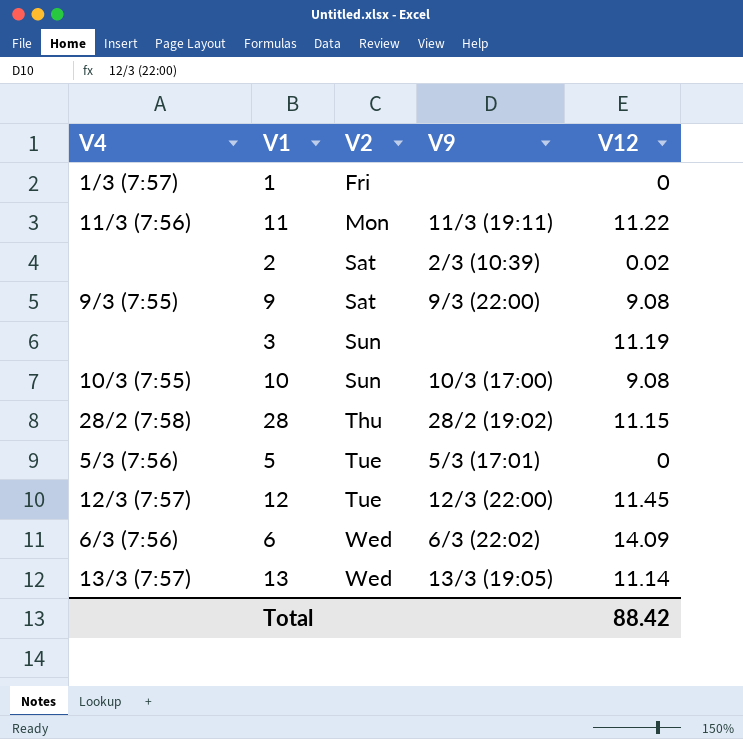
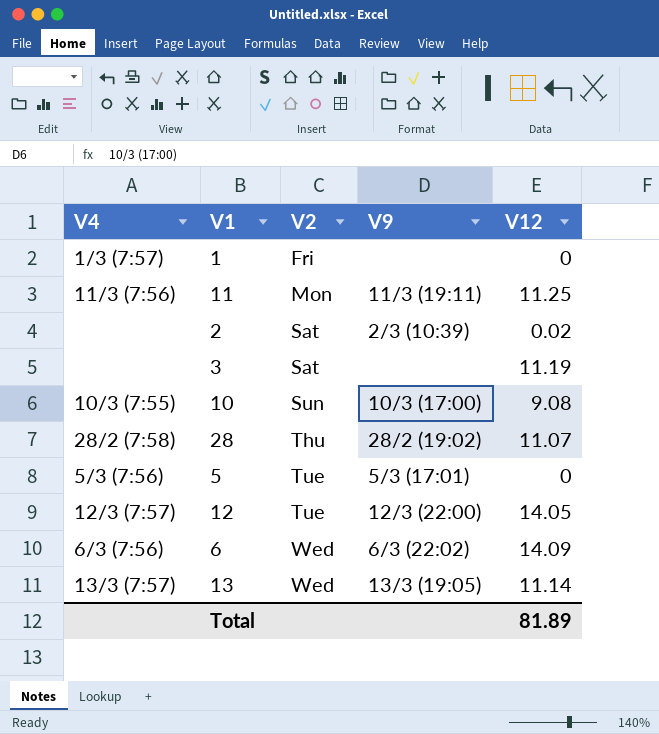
row 9: 9/3 (7:55) | Sat | 9/3 (22:00) | 9.08 -> none
11 | V12: 11.22 -> 11.25
3 | V2: Sun -> Sat
28 | V12: 11.15 -> 11.07
12 | V12: 11.45 -> 14.05
Total | V12: 88.42 -> 81.89

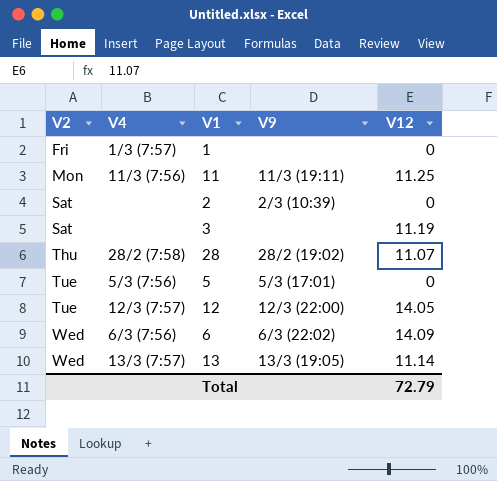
column V2 | position: 3 -> 1
row 10: 10/3 (7:55) | Sun | 10/3 (17:00) | 9.08 -> none
2 | V12: 0.02 -> 0
Total | V12: 81.89 -> 72.79

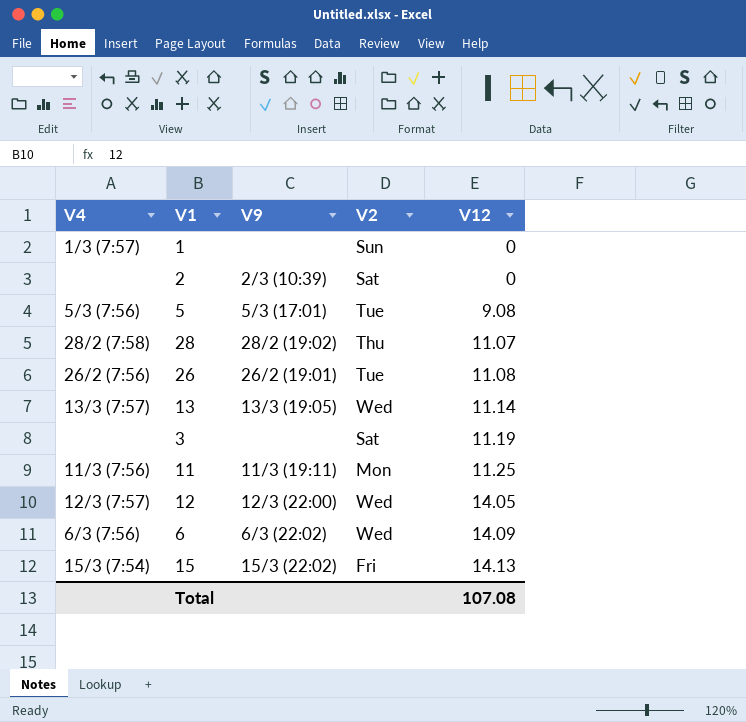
row order: V2 ascending -> V12 ascending
column V2 | position: 1 -> 4
1 | V2: Fri -> Sun
5 | V12: 0 -> 9.08
row 26: none -> 26/2 (7:56) | 26/2 (19:01) | Tue | 11.08
12 | V2: Tue -> Wed
row 15: none -> 15/3 (7:54) | 15/3 (22:02) | Fri | 14.13
Total | V12: 72.79 -> 107.08

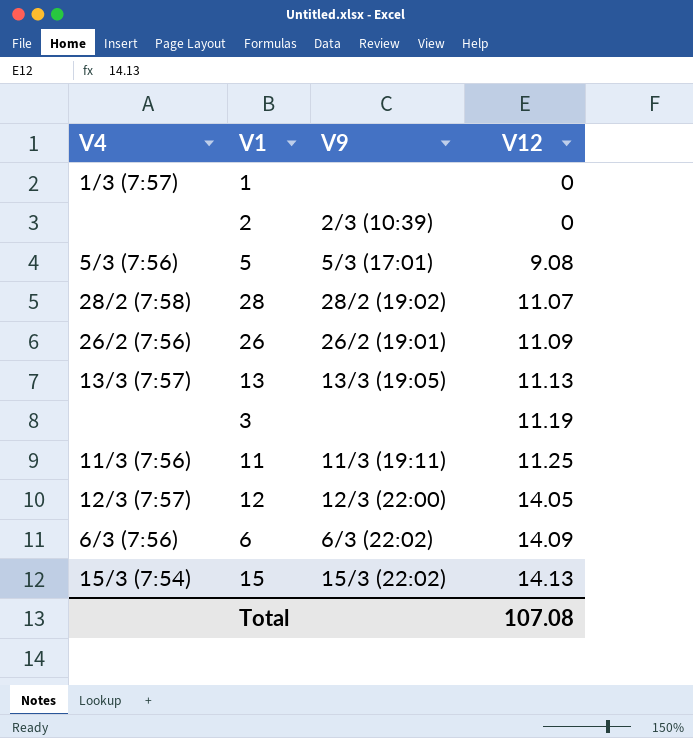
column V2 | position: 4 -> none
26 | V12: 11.08 -> 11.09
13 | V12: 11.14 -> 11.13

